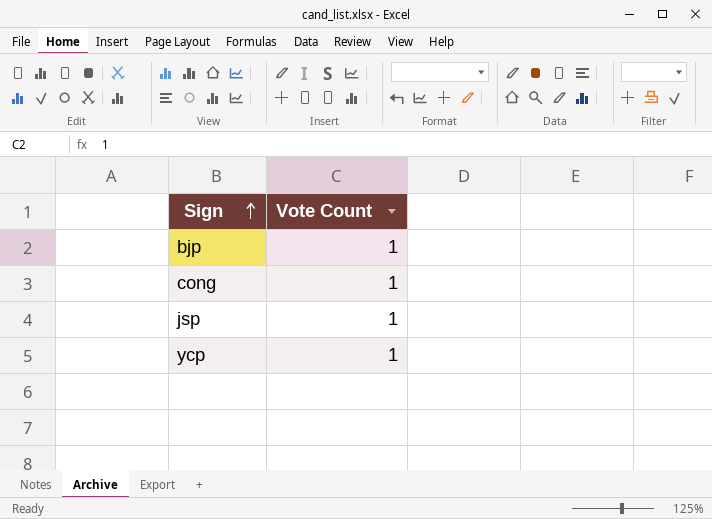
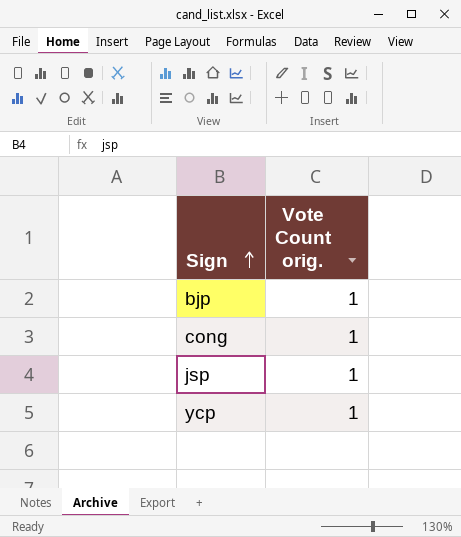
column name: Vote Count -> Vote Count orig.

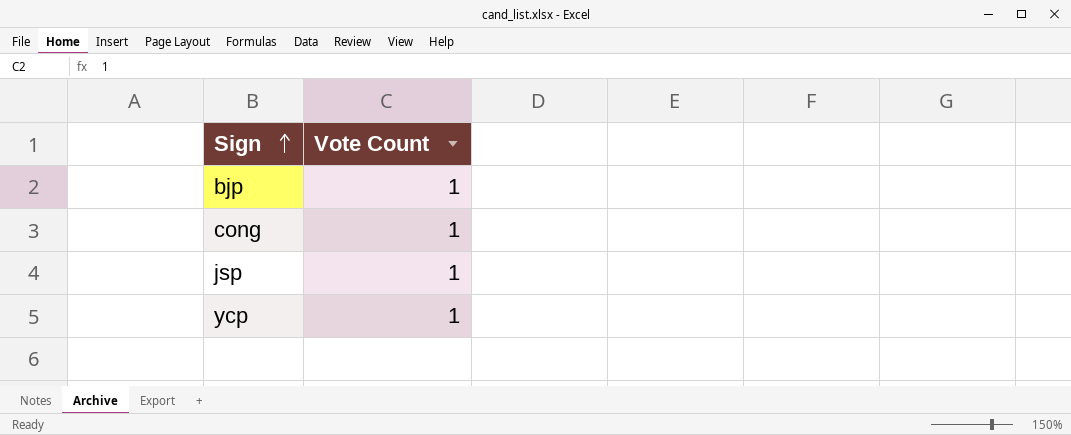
column name: Vote Count orig. -> Vote Count

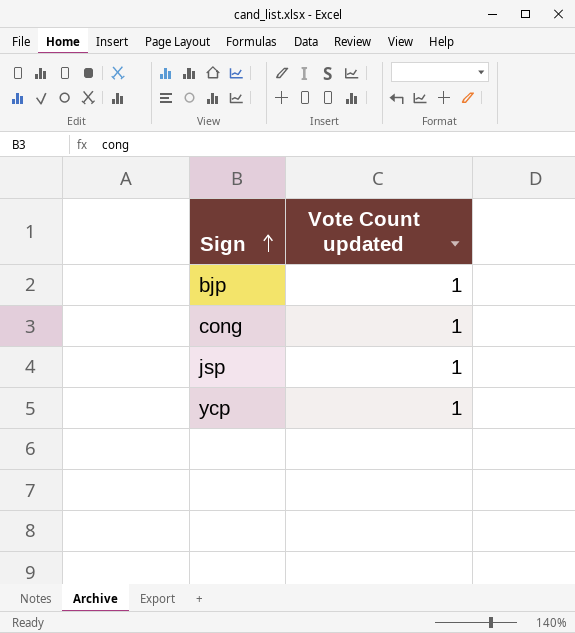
column name: Vote Count -> Vote Count updated

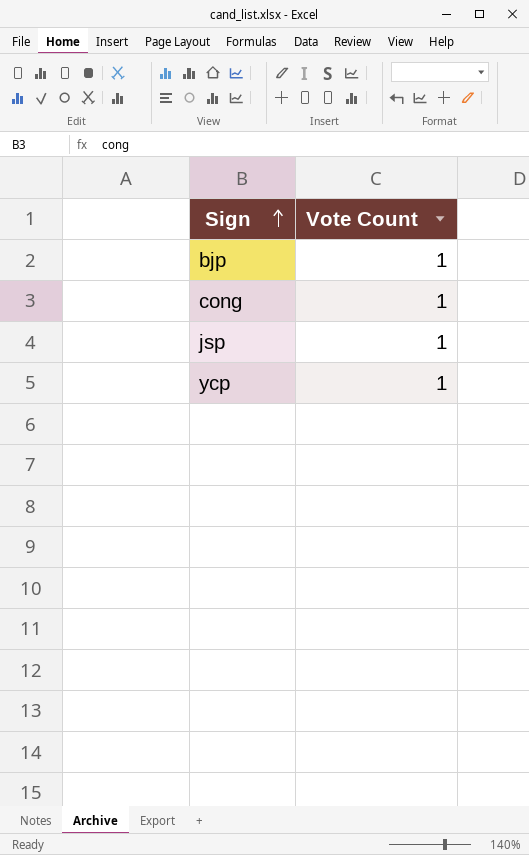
column name: Vote Count updated -> Vote Count

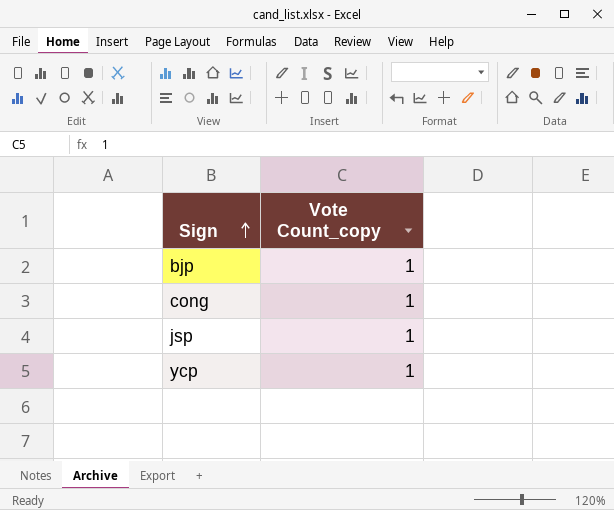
column name: Vote Count -> Vote Count_copy

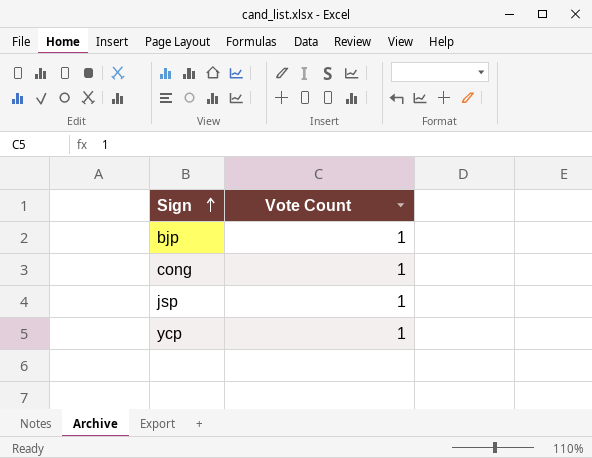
column name: Vote Count_copy -> Vote Count

